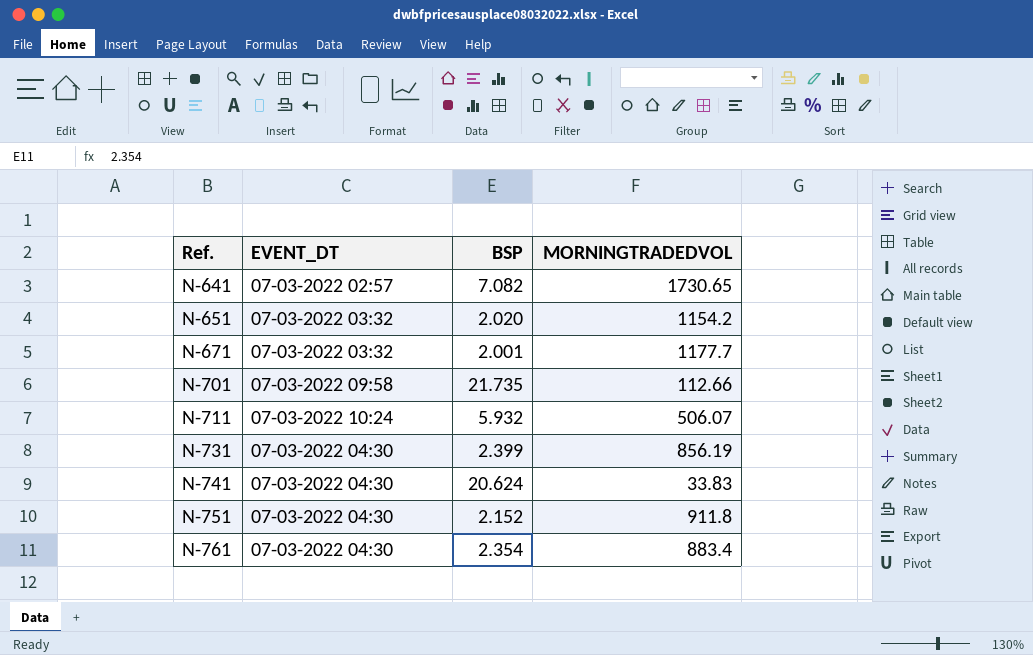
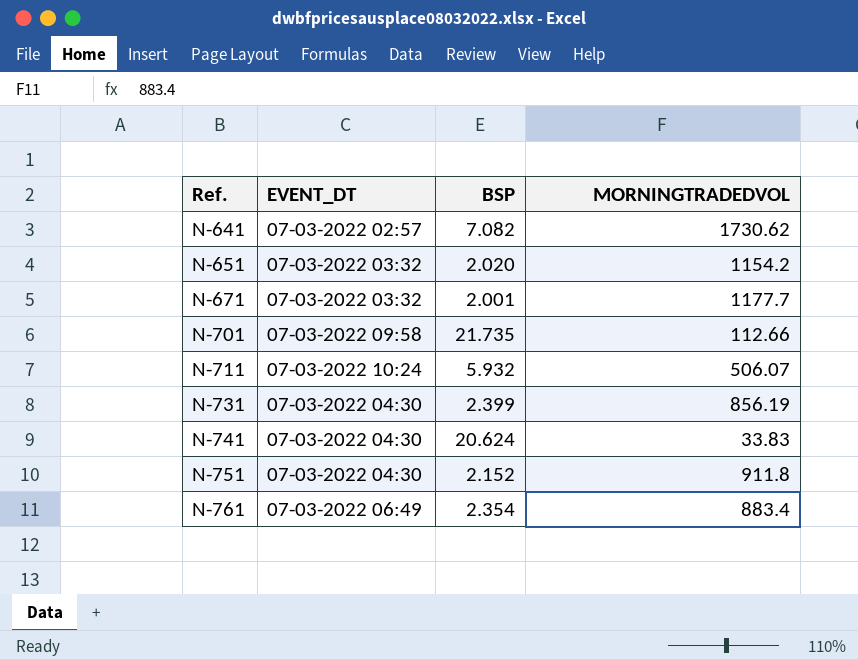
N-641 | MORNINGTRADEDVOL: 1730.65 -> 1730.62
N-761 | EVENT_DT: 07-03-2022 04:30 -> 07-03-2022 06:49

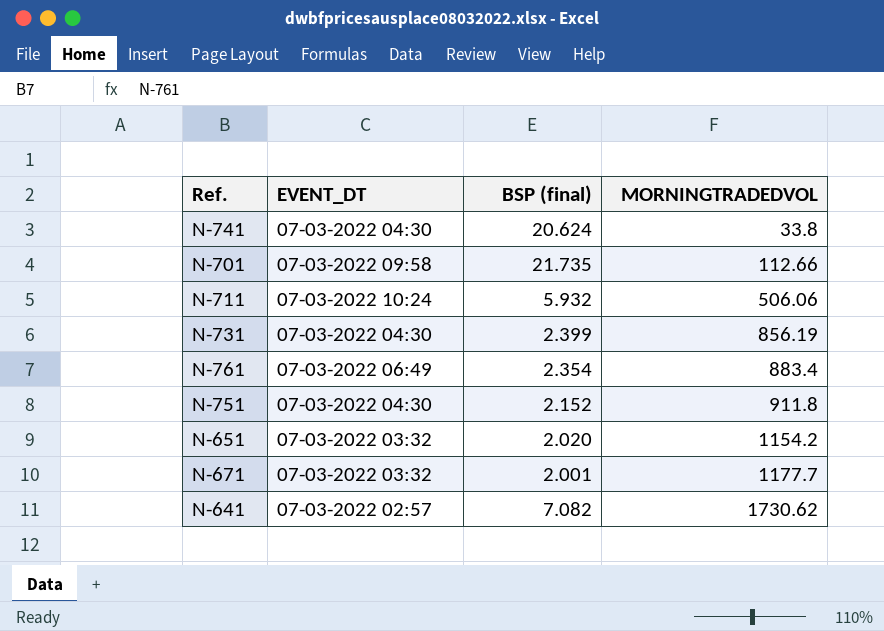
row order: Ref. ascending -> MORNINGTRADEDVOL ascending
column name: BSP -> BSP (final)
N-741 | MORNINGTRADEDVOL: 33.83 -> 33.8
N-711 | MORNINGTRADEDVOL: 506.07 -> 506.06

